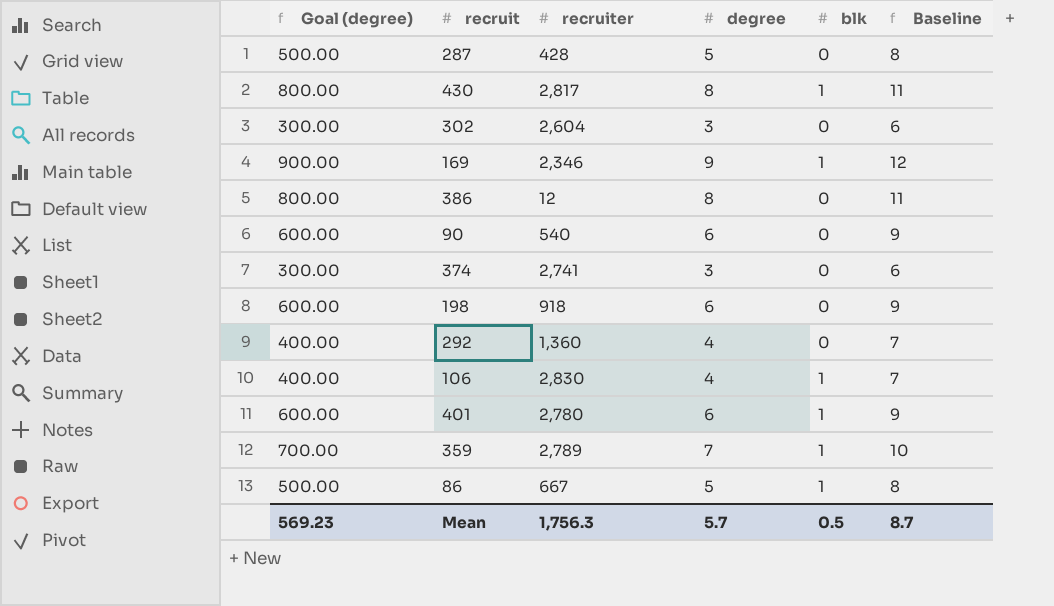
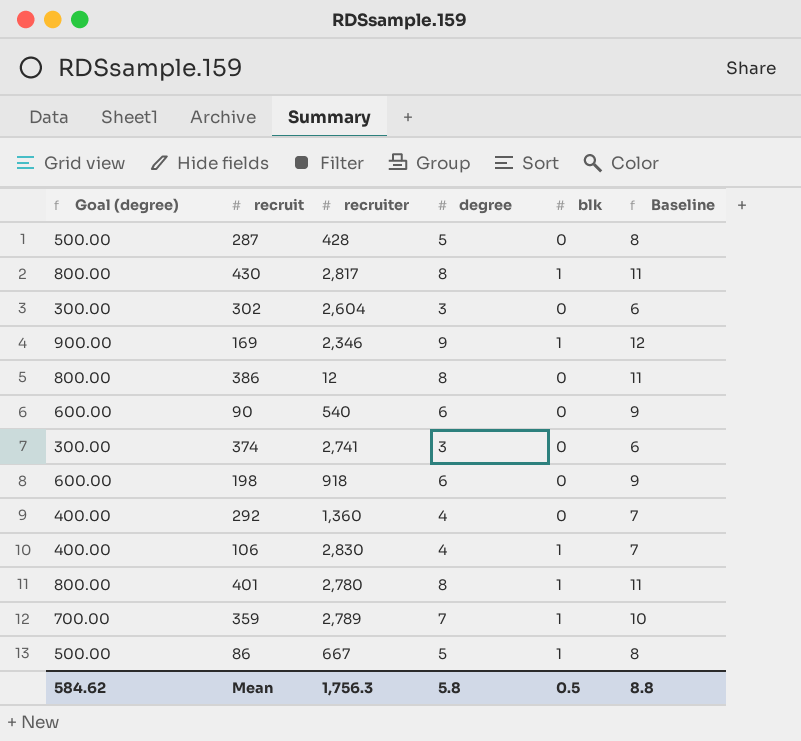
401 | Goal (degree): 600.00 -> 800.00
401 | degree: 6 -> 8
401 | Baseline: 9 -> 11
Mean | Goal (degree): 569.23 -> 584.62
Mean | degree: 5.7 -> 5.8
Mean | Baseline: 8.7 -> 8.8

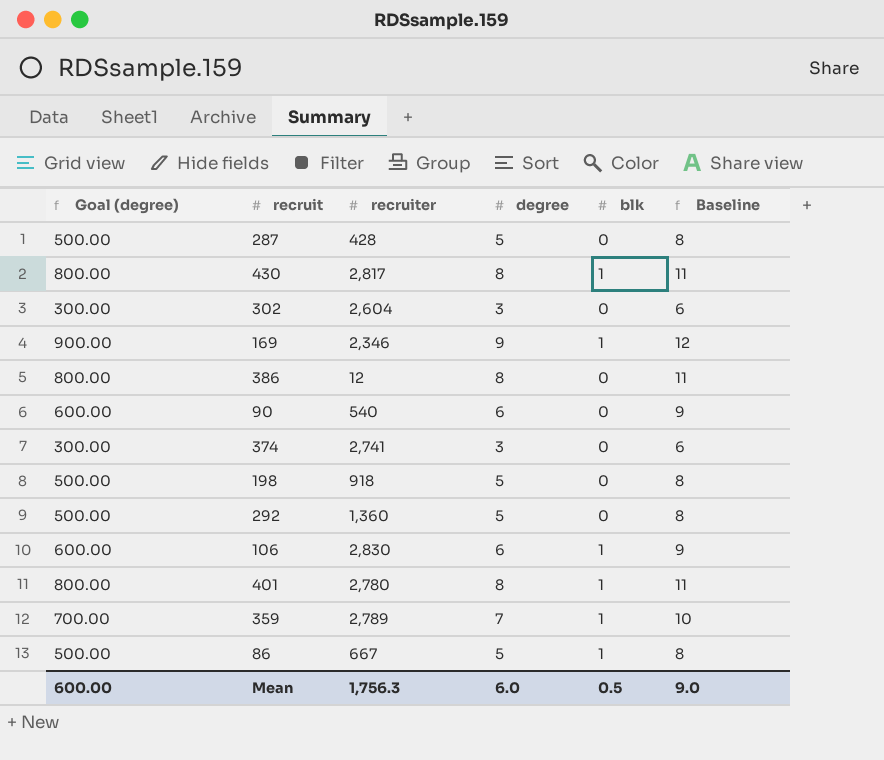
198 | Goal (degree): 600.00 -> 500.00
198 | degree: 6 -> 5
198 | Baseline: 9 -> 8
292 | Goal (degree): 400.00 -> 500.00
292 | degree: 4 -> 5
292 | Baseline: 7 -> 8
106 | Goal (degree): 400.00 -> 600.00
106 | degree: 4 -> 6
106 | Baseline: 7 -> 9
Mean | Goal (degree): 584.62 -> 600.00
Mean | degree: 5.8 -> 6.0
Mean | Baseline: 8.8 -> 9.0

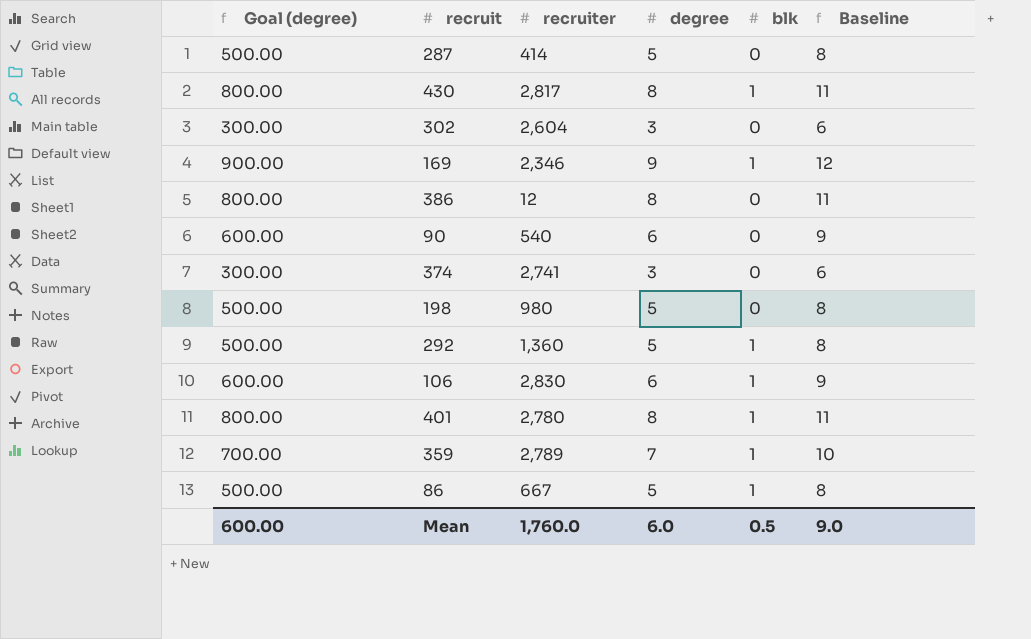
287 | recruiter: 428 -> 414
198 | recruiter: 918 -> 980
292 | blk: 0 -> 1
Mean | recruiter: 1,756.3 -> 1,760.0

